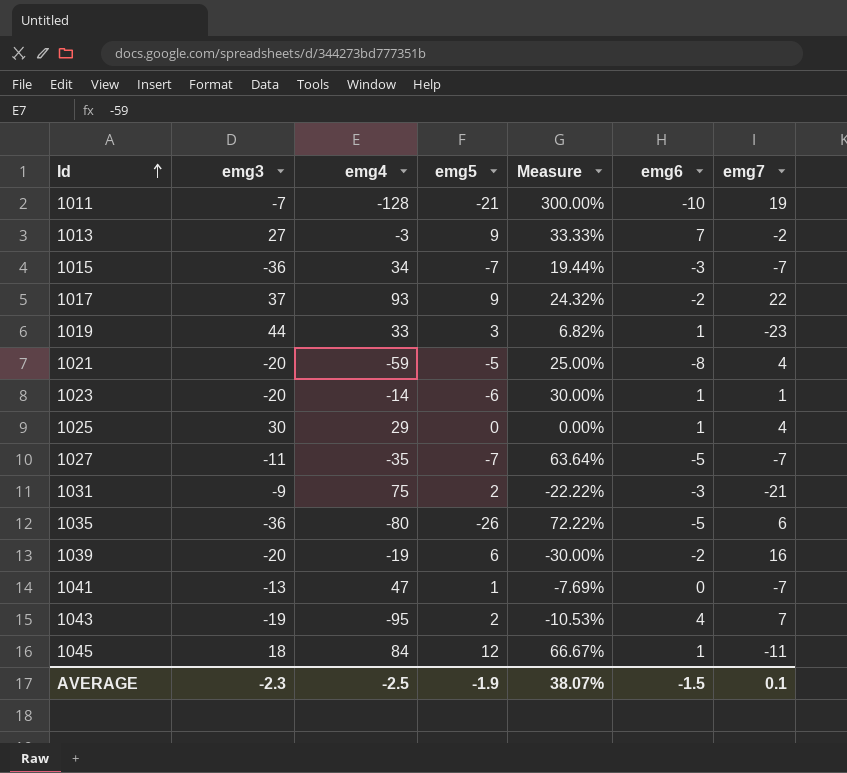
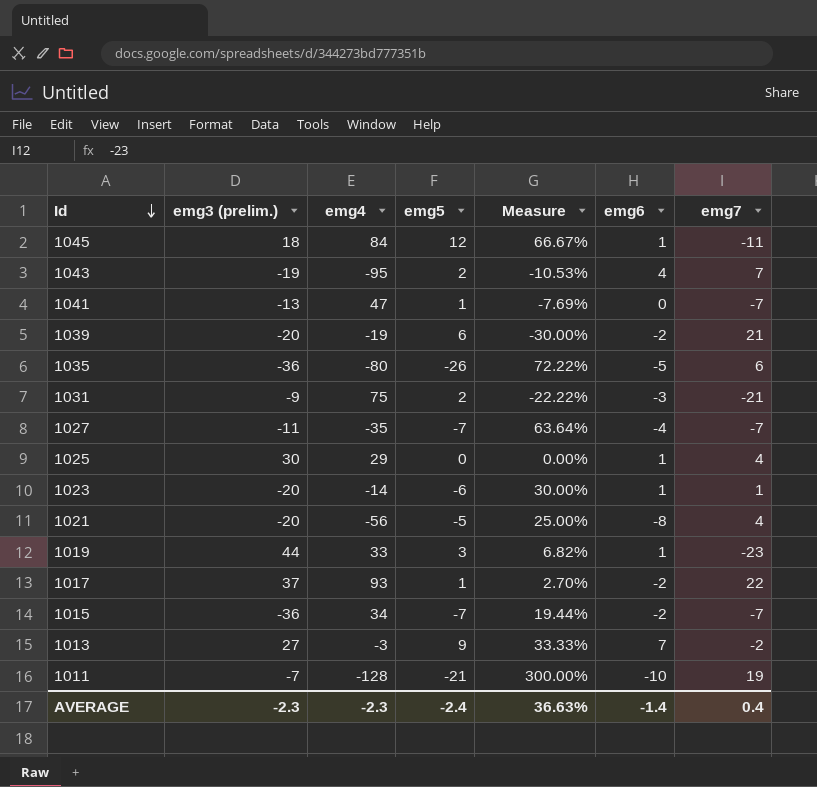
row order: Id ascending -> Id descending
column name: emg3 -> emg3 (prelim.)
1039 | emg7: 16 -> 21
1027 | emg6: -5 -> -4
1021 | emg4: -59 -> -56
1017 | emg5: 9 -> 1
1017 | Measure: 24.32% -> 2.70%
1015 | emg6: -3 -> -2
AVERAGE | emg4: -2.5 -> -2.3
AVERAGE | emg5: -1.9 -> -2.4
AVERAGE | Measure: 38.07% -> 36.63%
AVERAGE | emg6: -1.5 -> -1.4
AVERAGE | emg7: 0.1 -> 0.4

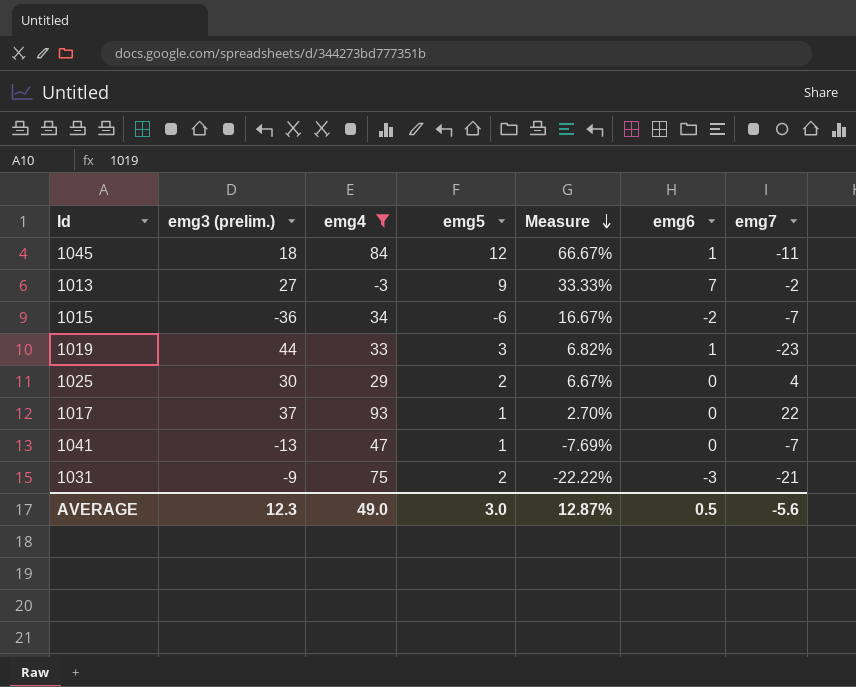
filter: none -> emg4 >= -3
row order: Id descending -> Measure descending
1015 | emg5: -7 -> -6
1015 | Measure: 19.44% -> 16.67%
1025 | emg5: 0 -> 2
1025 | Measure: 0.00% -> 6.67%
1025 | emg6: 1 -> 0
1017 | emg6: -2 -> 0
AVERAGE | emg3 (prelim.): -2.3 -> 12.3
AVERAGE | emg4: -2.3 -> 49.0
AVERAGE | emg5: -2.4 -> 3.0
AVERAGE | Measure: 36.63% -> 12.87%
AVERAGE | emg6: -1.4 -> 0.5
AVERAGE | emg7: 0.4 -> -5.6

